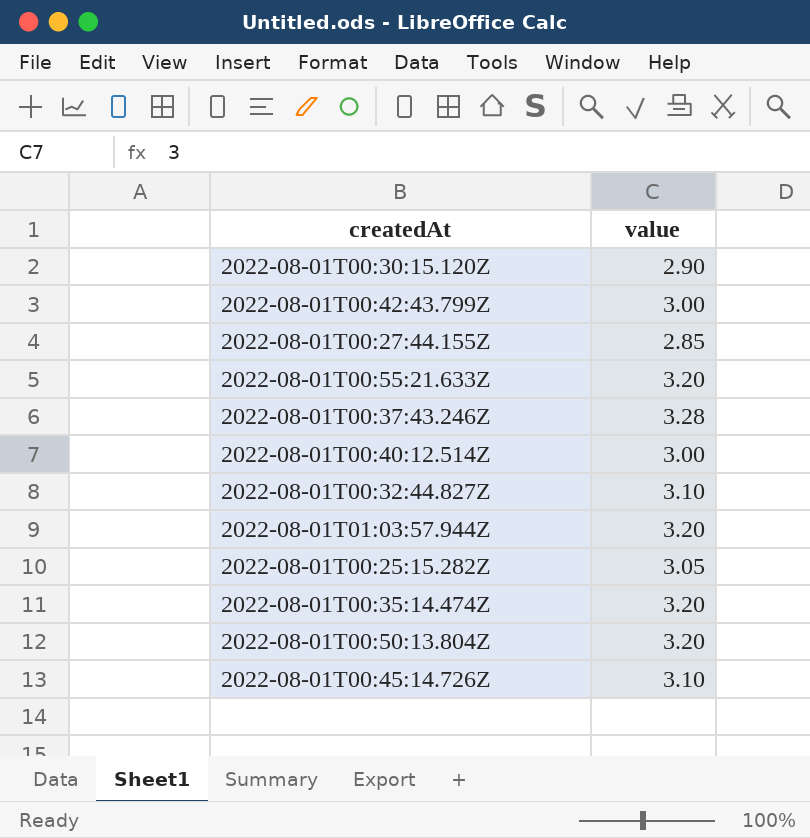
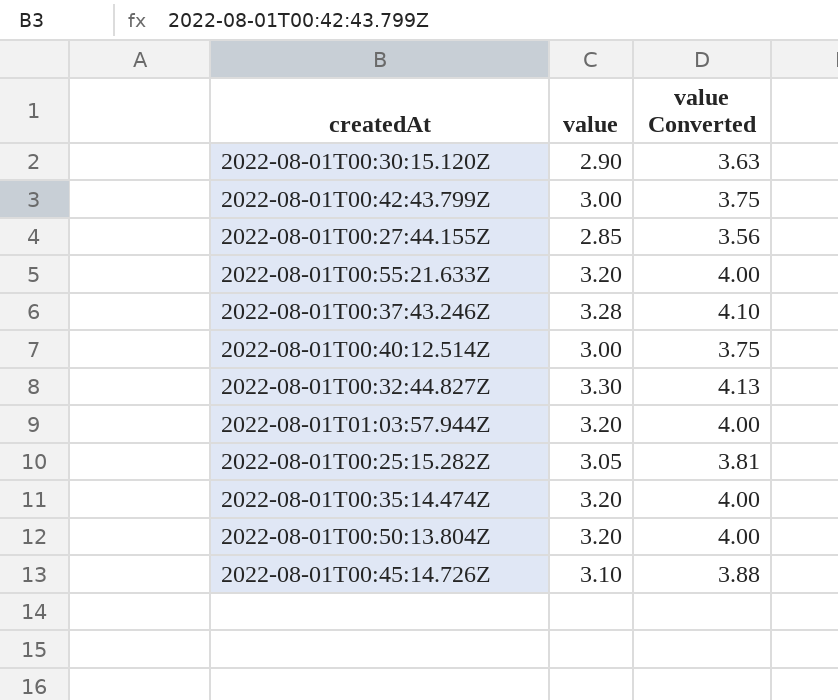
column value Converted | formula: none -> [value] * 1.25
2022-08-01T00:32:44.827Z | value: 3.10 -> 3.30

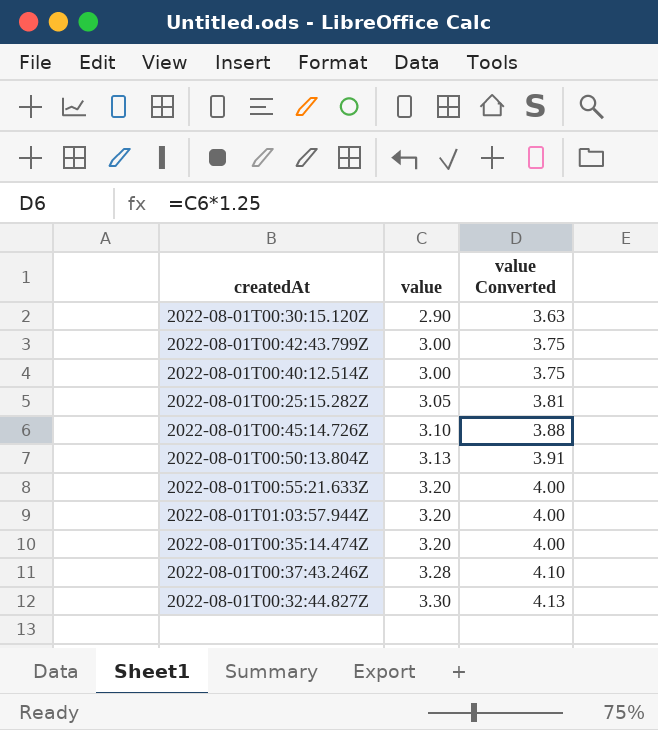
row order: none -> value ascending
row 2022-08-01T00:27:44.155Z: 2.85 | 3.56 -> none
2022-08-01T00:50:13.804Z | value: 3.20 -> 3.13
2022-08-01T00:50:13.804Z | value Converted: 4.00 -> 3.91

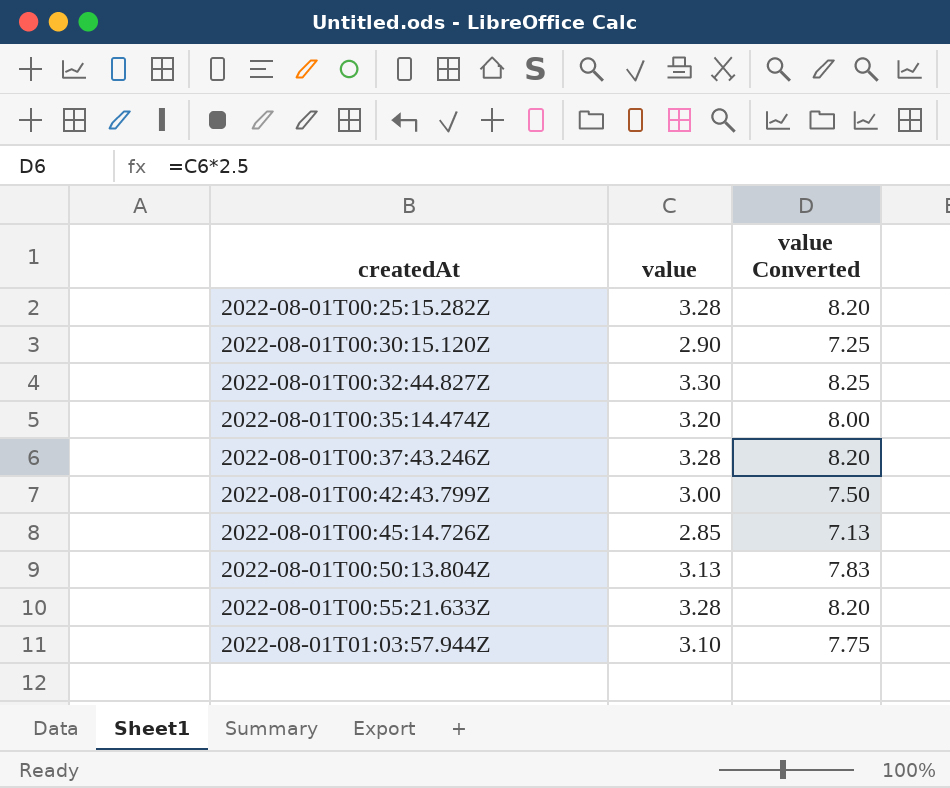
row order: value ascending -> createdAt ascending
column value Converted | formula: [value] * 1.25 -> [value] * 2.5
row 2022-08-01T00:40:12.514Z: 3.00 | 3.75 -> none
2022-08-01T00:25:15.282Z | value: 3.05 -> 3.28
2022-08-01T00:45:14.726Z | value: 3.10 -> 2.85
2022-08-01T00:55:21.633Z | value: 3.20 -> 3.28
2022-08-01T01:03:57.944Z | value: 3.20 -> 3.10

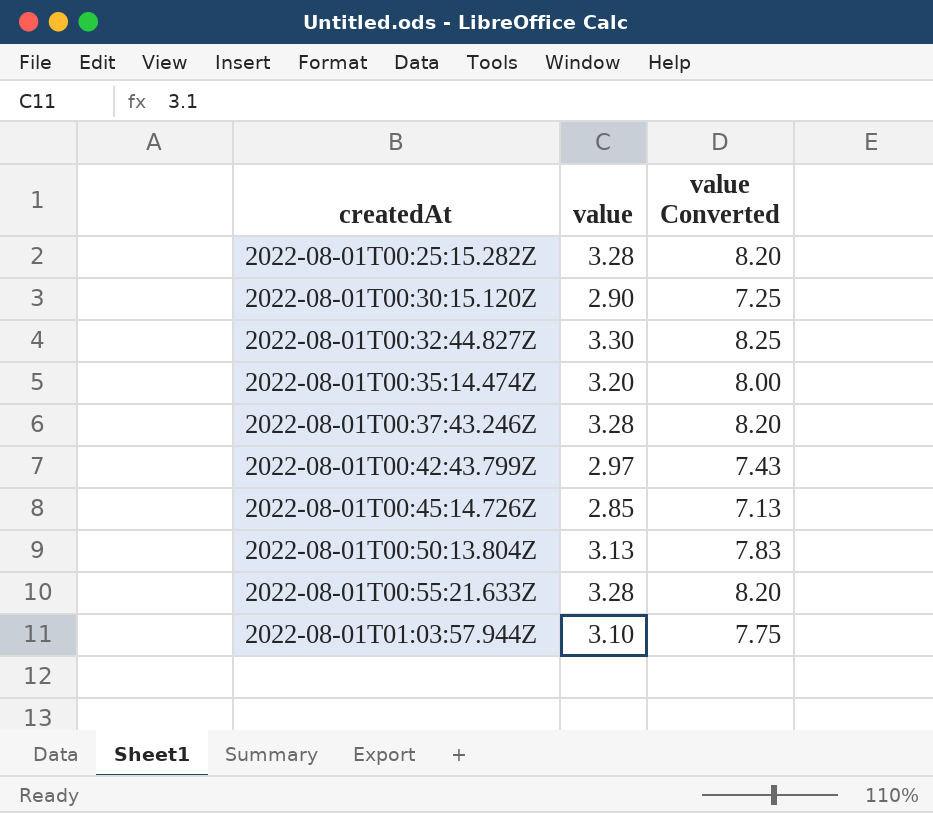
2022-08-01T00:42:43.799Z | value: 3.00 -> 2.97
2022-08-01T00:42:43.799Z | value Converted: 7.50 -> 7.43

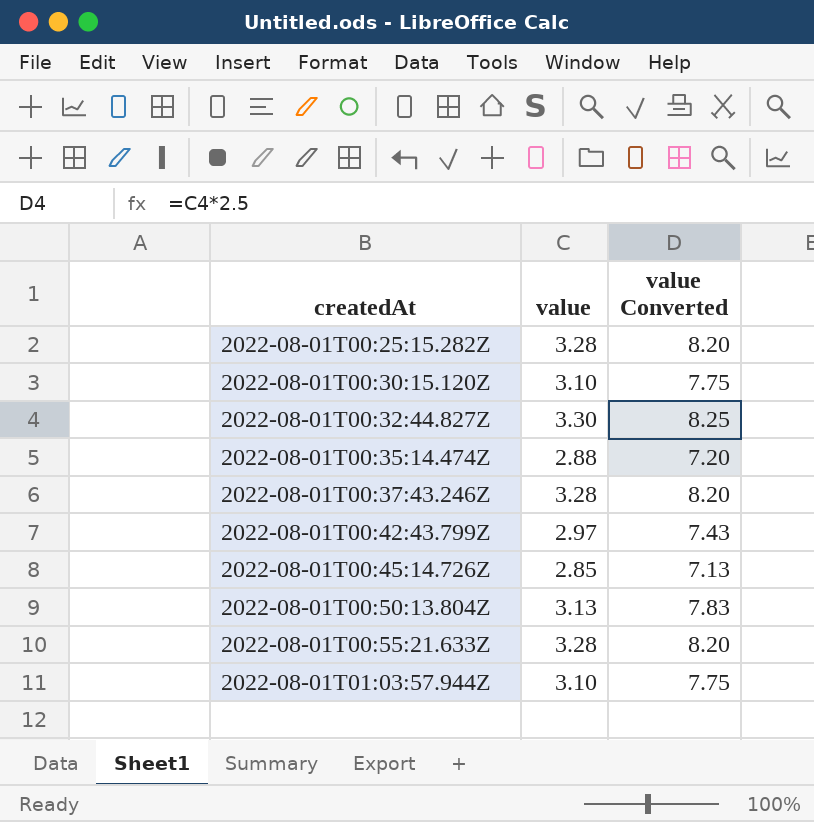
2022-08-01T00:30:15.120Z | value: 2.90 -> 3.10
2022-08-01T00:30:15.120Z | value Converted: 7.25 -> 7.75
2022-08-01T00:35:14.474Z | value: 3.20 -> 2.88
2022-08-01T00:35:14.474Z | value Converted: 8.00 -> 7.20

